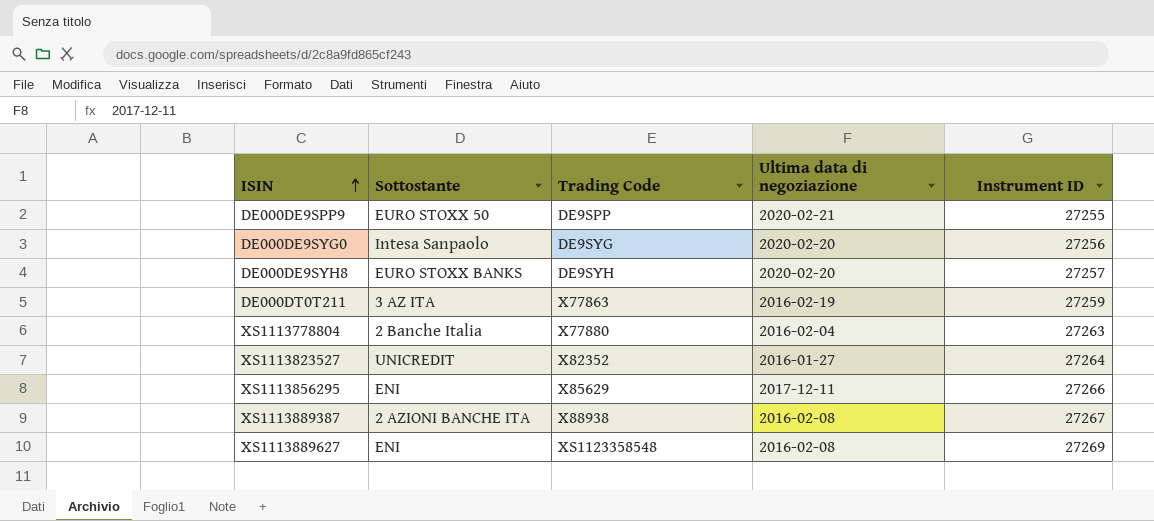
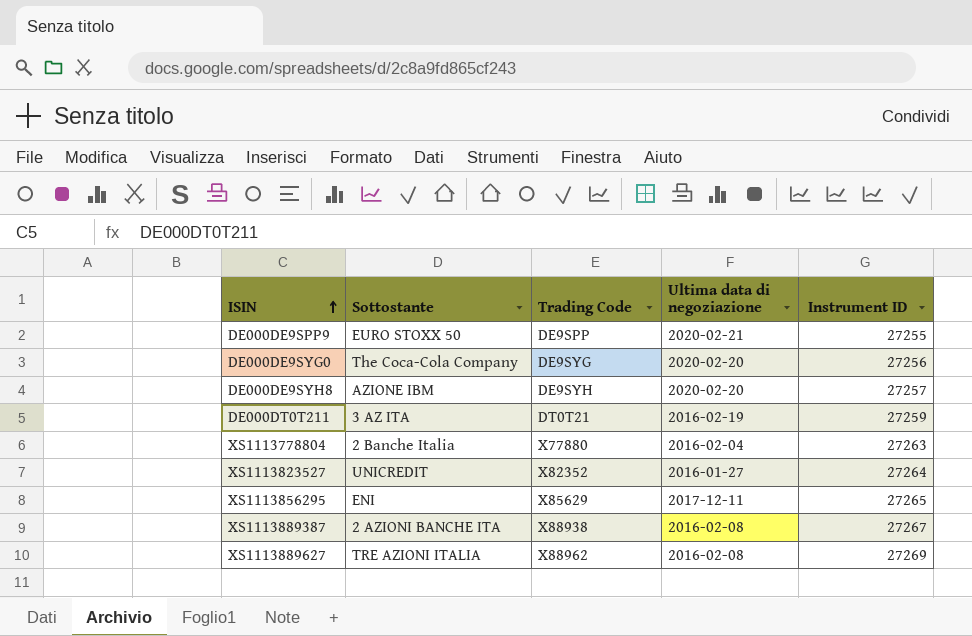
DE000DE9SYG0 | Sottostante: Intesa Sanpaolo -> The Coca-Cola Company
DE000DE9SYH8 | Sottostante: EURO STOXX BANKS -> AZIONE IBM
DE000DT0T211 | Trading Code: X77863 -> DT0T21
XS1113856295 | Instrument ID: 27266 -> 27265
XS1113889627 | Sottostante: ENI -> TRE AZIONI ITALIA
XS1113889627 | Trading Code: XS1123358548 -> X88962

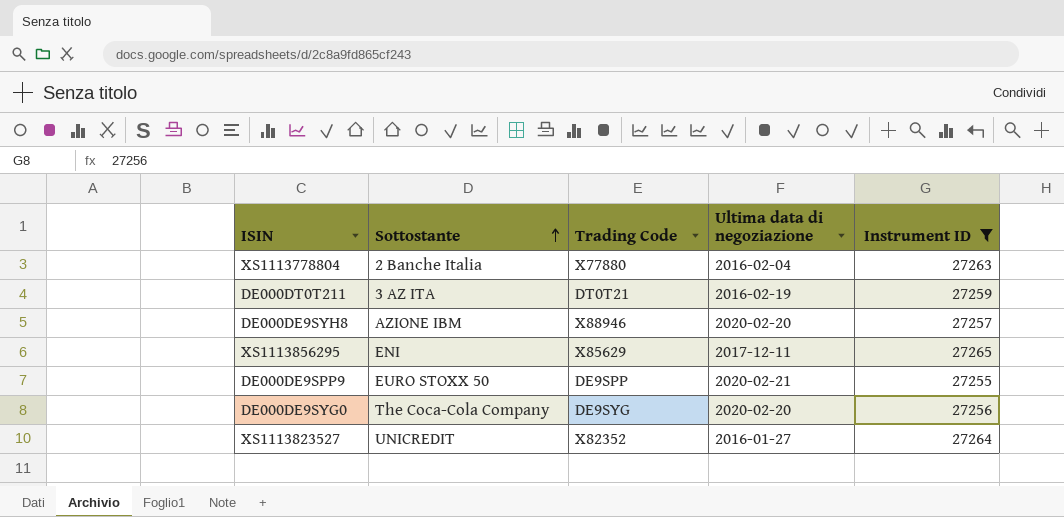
filter: none -> Instrument ID <= 27265
row order: ISIN ascending -> Sottostante ascending
DE000DE9SYH8 | Trading Code: DE9SYH -> X88946

